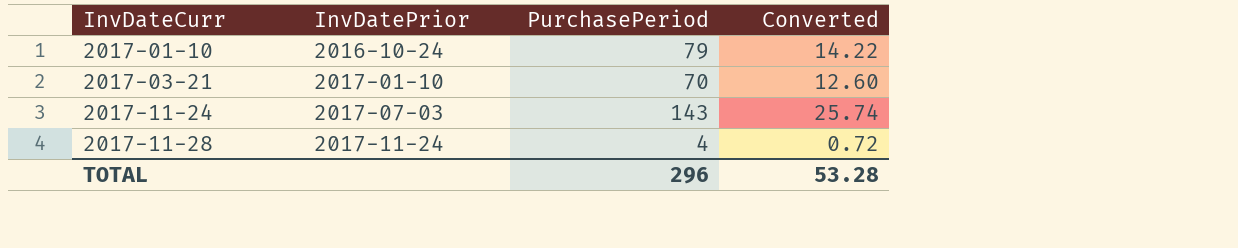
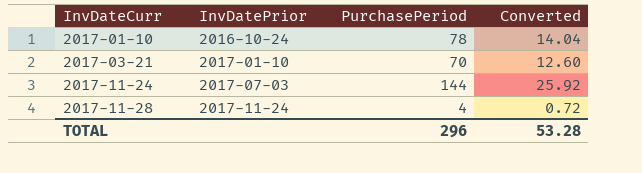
2017-01-10 | PurchasePeriod: 79 -> 78
2017-01-10 | Converted: 14.22 -> 14.04
2017-11-24 | PurchasePeriod: 143 -> 144
2017-11-24 | Converted: 25.74 -> 25.92

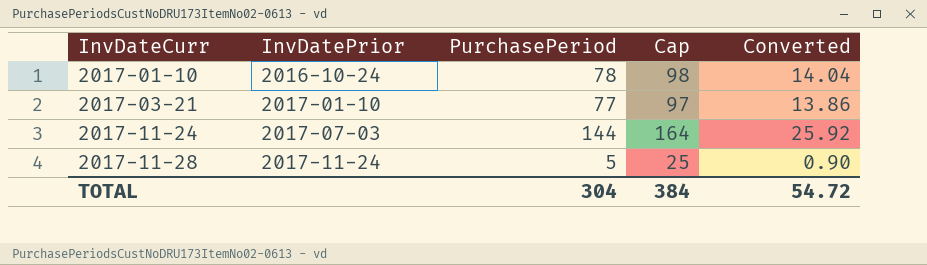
column Cap | formula: none -> [PurchasePeriod] + 20
2017-03-21 | PurchasePeriod: 70 -> 77
2017-03-21 | Converted: 12.60 -> 13.86
2017-11-28 | PurchasePeriod: 4 -> 5
2017-11-28 | Converted: 0.72 -> 0.90
TOTAL | PurchasePeriod: 296 -> 304
TOTAL | Converted: 53.28 -> 54.72

